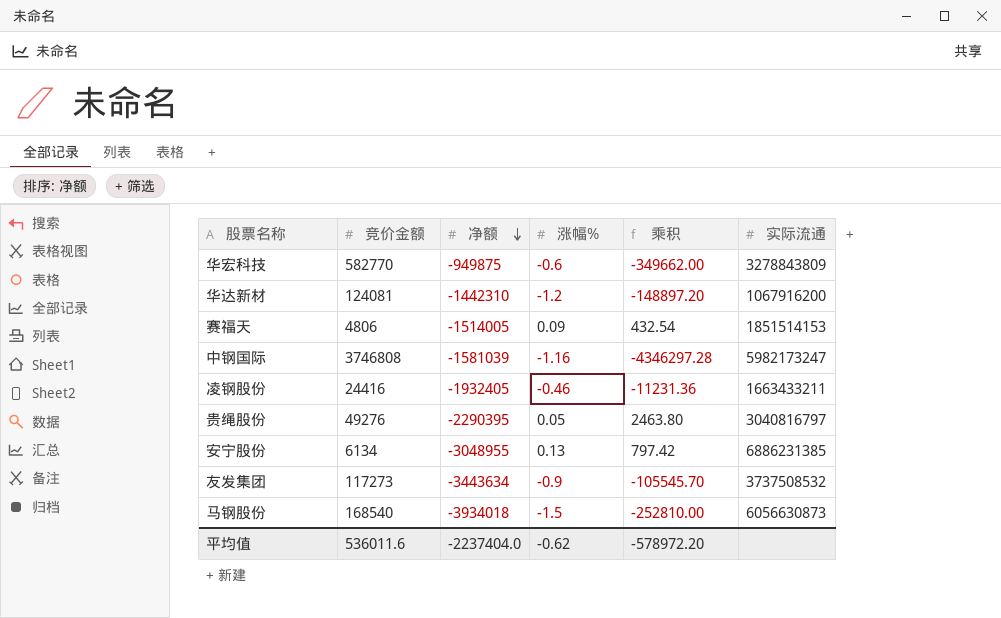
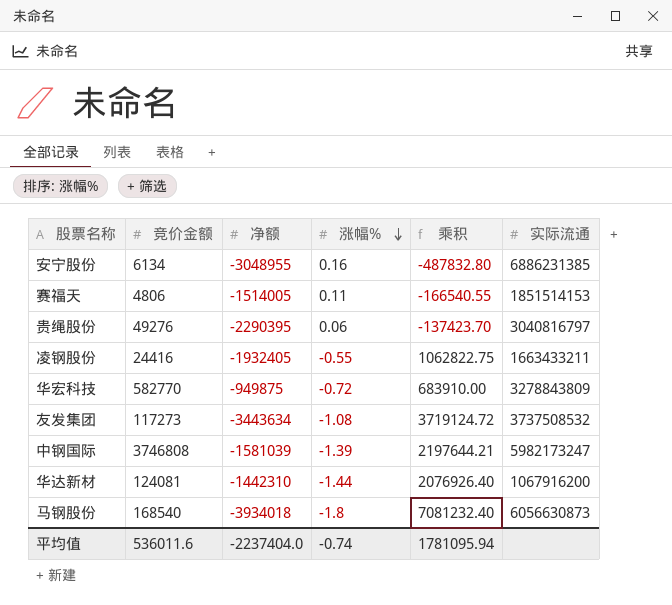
row order: 净额 descending -> 涨幅% descending
column 乘积 | formula: [竞价金额] * [涨幅%] -> [净额] * [涨幅%]
安宁股份 | 涨幅%: 0.13 -> 0.16
赛福天 | 涨幅%: 0.09 -> 0.11
贵绳股份 | 涨幅%: 0.05 -> 0.06
凌钢股份 | 涨幅%: -0.46 -> -0.55
华宏科技 | 涨幅%: -0.6 -> -0.72
友发集团 | 涨幅%: -0.9 -> -1.08
中钢国际 | 涨幅%: -1.16 -> -1.39
华达新材 | 涨幅%: -1.2 -> -1.44
马钢股份 | 涨幅%: -1.5 -> -1.8
平均值 | 涨幅%: -0.62 -> -0.74
平均值 | 乘积: -578972.20 -> 1781095.94

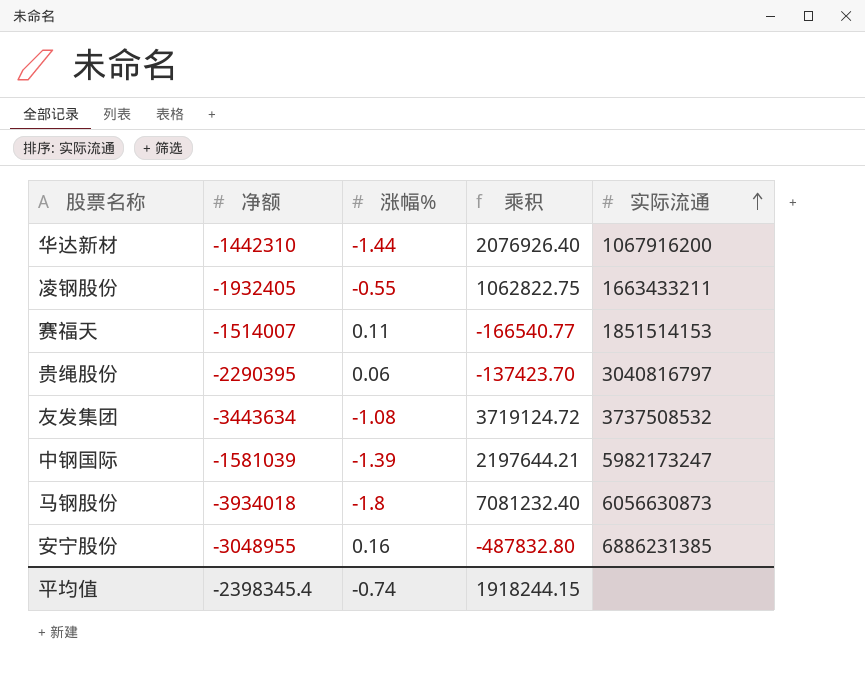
row order: 涨幅% descending -> 实际流通 ascending
column 竞价金额 | position: 2 -> none
row 华宏科技: 582770 | -949875 | -0.72 | 683910.00 | 3278843809 -> none
赛福天 | 净额: -1514005 -> -1514007
赛福天 | 乘积: -166540.55 -> -166540.77
平均值 | 净额: -2237404.0 -> -2398345.4
平均值 | 乘积: 1781095.94 -> 1918244.15

